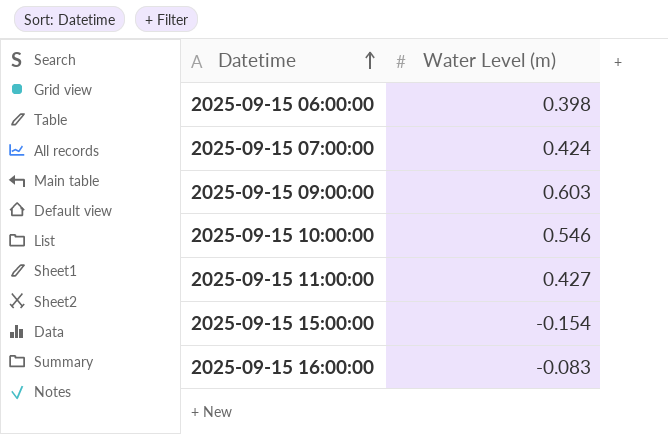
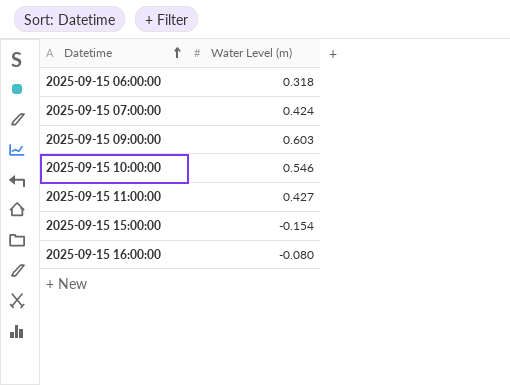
2025-09-15 06:00:00 | Water Level (m): 0.398 -> 0.318
2025-09-15 16:00:00 | Water Level (m): -0.083 -> -0.080

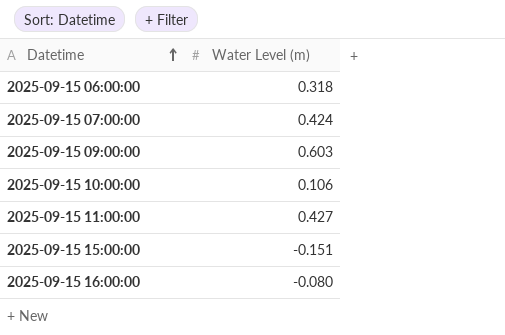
2025-09-15 10:00:00 | Water Level (m): 0.546 -> 0.106
2025-09-15 15:00:00 | Water Level (m): -0.154 -> -0.151

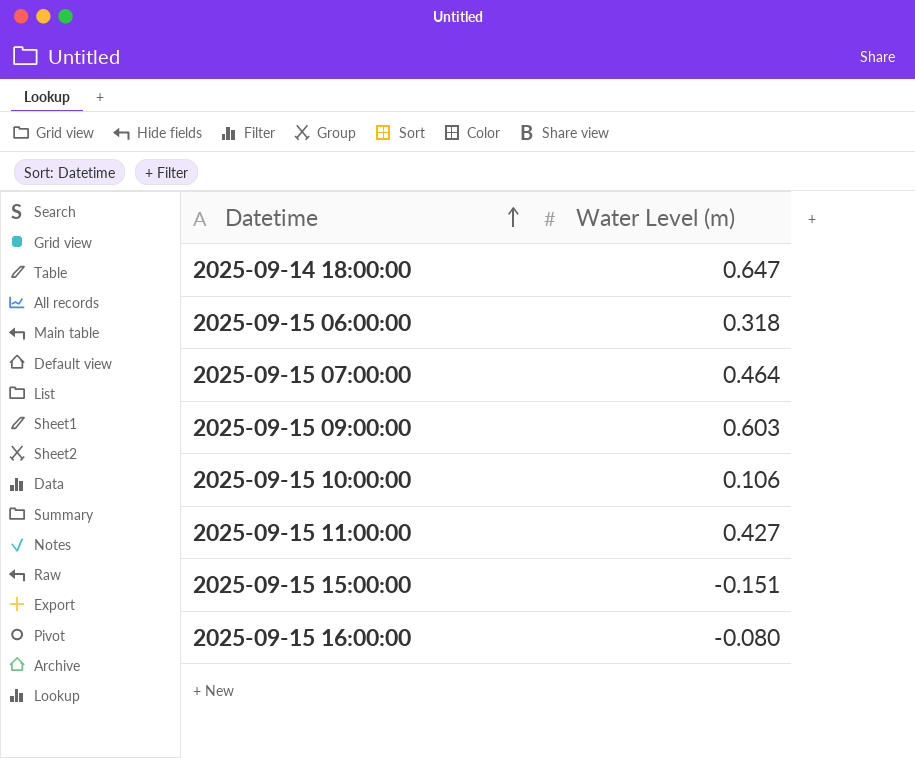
row 2025-09-14 18:00:00: none -> 0.647
2025-09-15 07:00:00 | Water Level (m): 0.424 -> 0.464

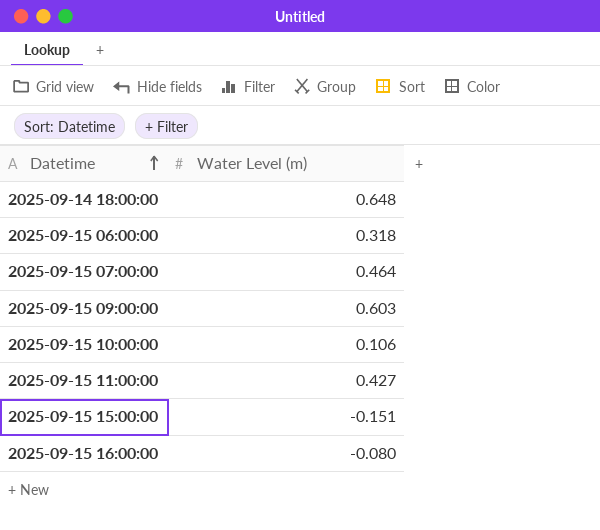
2025-09-14 18:00:00 | Water Level (m): 0.647 -> 0.648

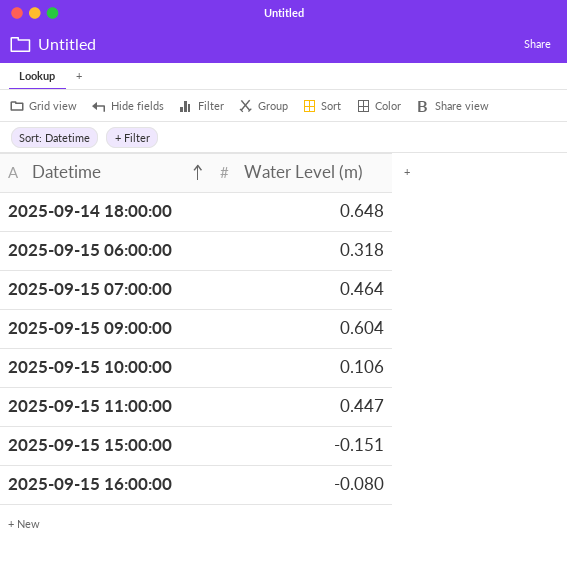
2025-09-15 09:00:00 | Water Level (m): 0.603 -> 0.604
2025-09-15 11:00:00 | Water Level (m): 0.427 -> 0.447

